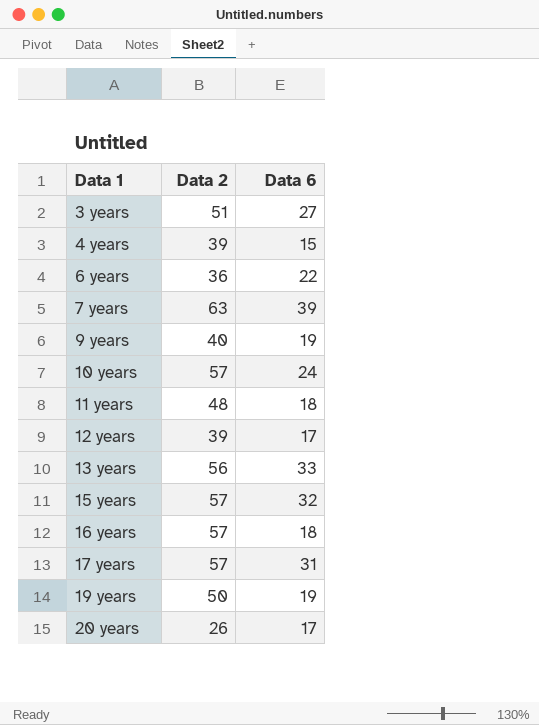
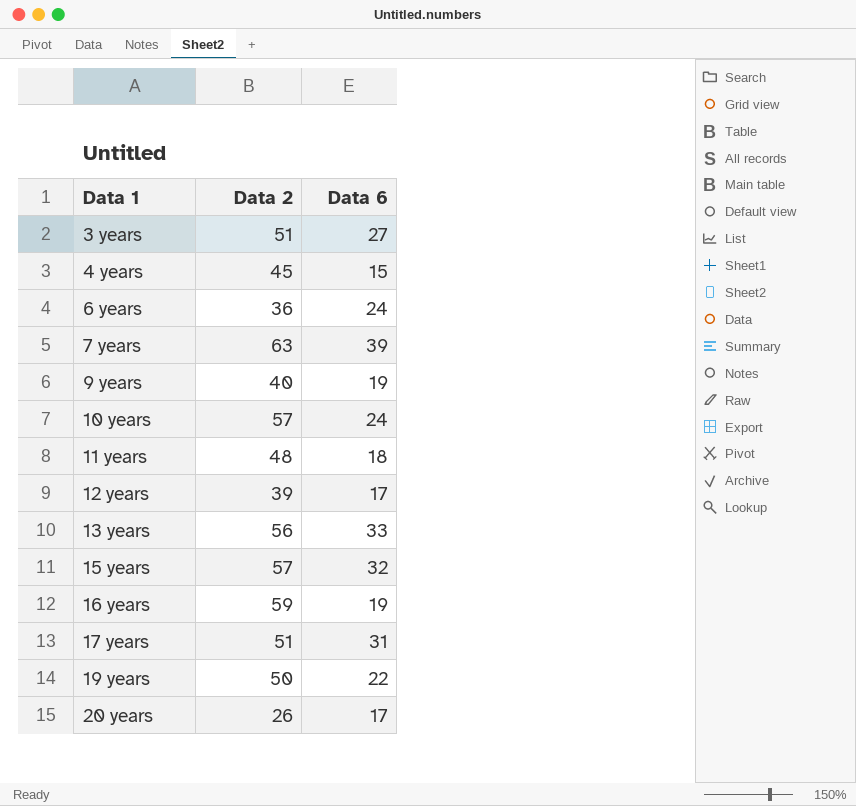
4 years | Data 2: 39 -> 45
6 years | Data 6: 22 -> 24
16 years | Data 2: 57 -> 59
16 years | Data 6: 18 -> 19
17 years | Data 2: 57 -> 51
19 years | Data 6: 19 -> 22

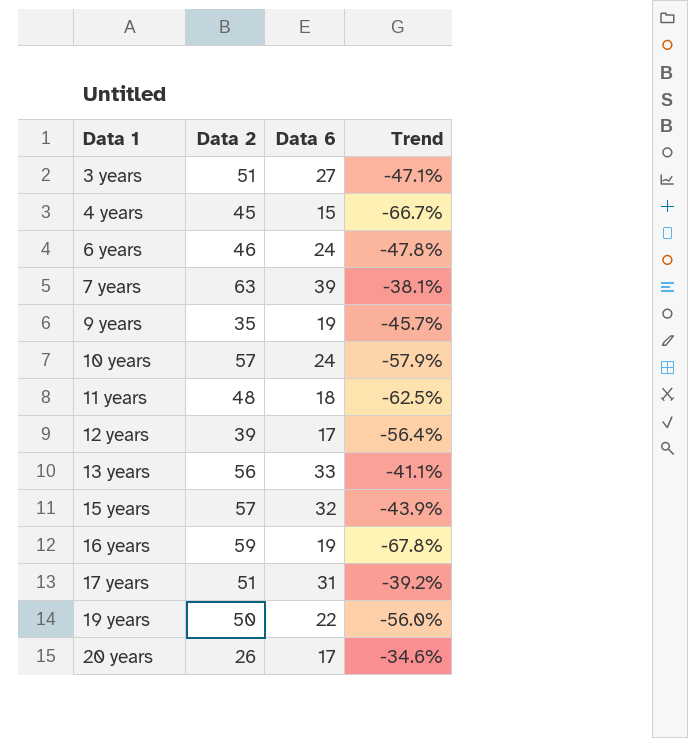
column Trend | formula: none -> ([Data 6] - [Data 2]) / [Data 2]
6 years | Data 2: 36 -> 46
9 years | Data 2: 40 -> 35

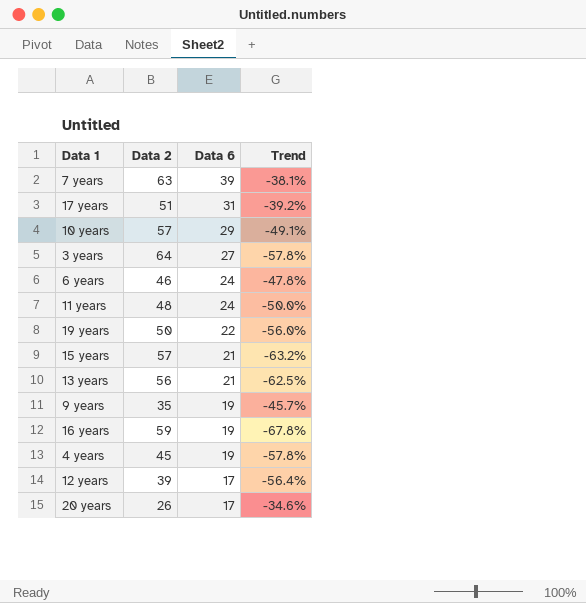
row order: Data 1 ascending -> Data 6 descending
10 years | Data 6: 24 -> 29
10 years | Trend: -57.9% -> -49.1%
3 years | Data 2: 51 -> 64
3 years | Trend: -47.1% -> -57.8%
11 years | Data 6: 18 -> 24
11 years | Trend: -62.5% -> -50.0%
15 years | Data 6: 32 -> 21
15 years | Trend: -43.9% -> -63.2%
13 years | Data 6: 33 -> 21
13 years | Trend: -41.1% -> -62.5%
4 years | Data 6: 15 -> 19
4 years | Trend: -66.7% -> -57.8%

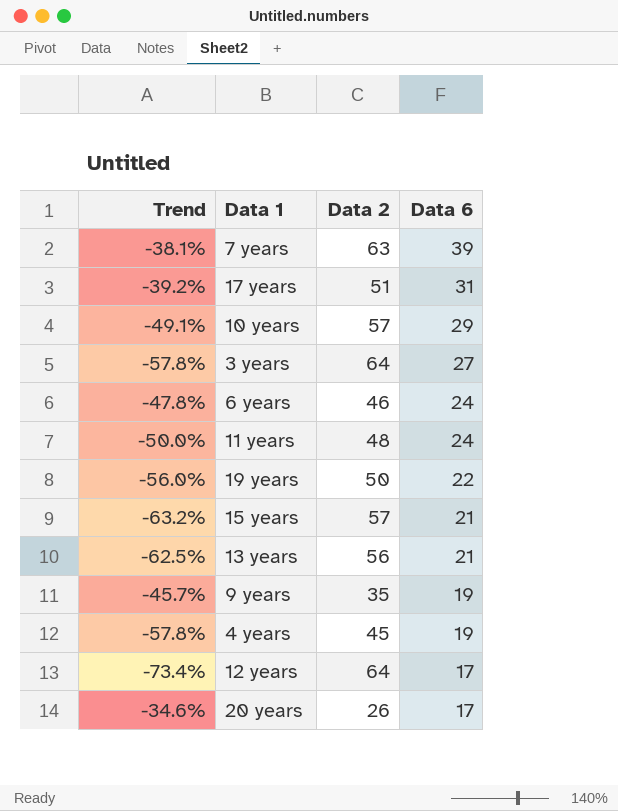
column Trend | position: 4 -> 1
row 16 years: 59 | 19 | -67.8% -> none
12 years | Trend: -56.4% -> -73.4%
12 years | Data 2: 39 -> 64

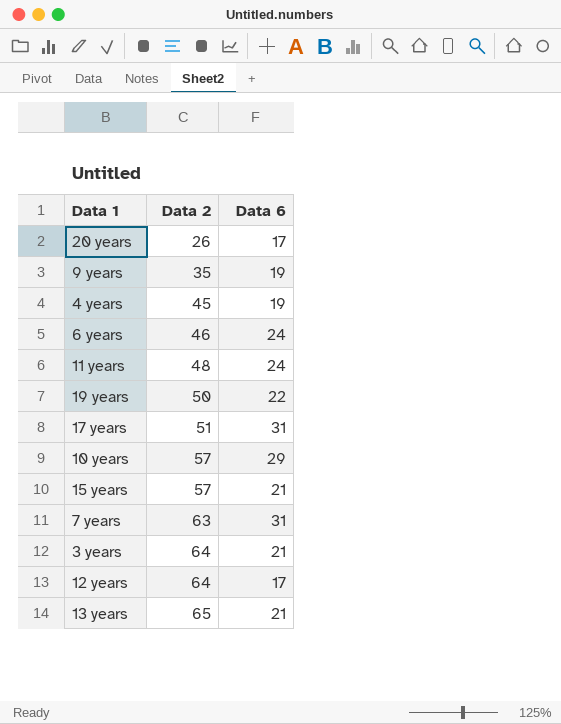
row order: Data 6 descending -> Data 2 ascending
column Trend | formula: ([Data 6] - [Data 2]) / [Data 2] -> none
7 years | Data 6: 39 -> 31
3 years | Data 6: 27 -> 21
13 years | Data 2: 56 -> 65

